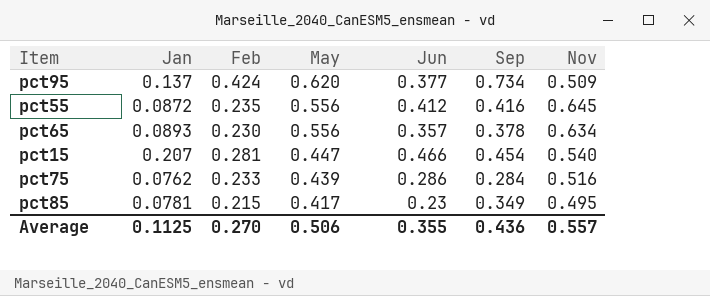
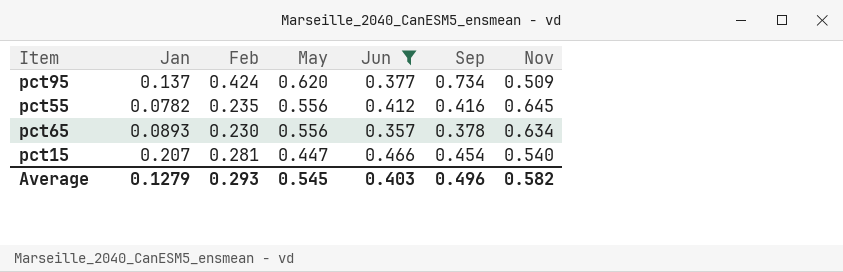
filter: none -> Jun >= 0.357
pct55 | Jan: 0.0872 -> 0.0782
Average | Jan: 0.1125 -> 0.1279
Average | Feb: 0.270 -> 0.293
Average | May: 0.506 -> 0.545
Average | Jun: 0.355 -> 0.403
Average | Sep: 0.436 -> 0.496
Average | Nov: 0.557 -> 0.582

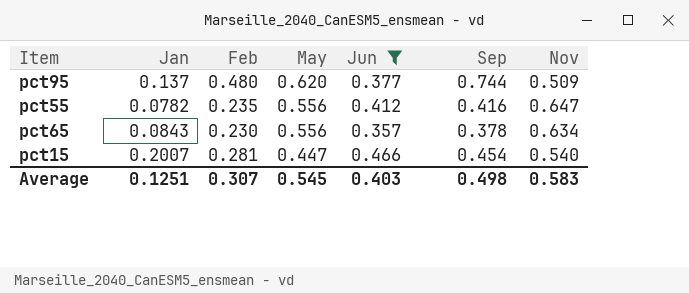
pct95 | Feb: 0.424 -> 0.480
pct95 | Sep: 0.734 -> 0.744
pct55 | Nov: 0.645 -> 0.647
pct65 | Jan: 0.0893 -> 0.0843
pct15 | Jan: 0.207 -> 0.2007
Average | Jan: 0.1279 -> 0.1251
Average | Feb: 0.293 -> 0.307
Average | Sep: 0.496 -> 0.498
Average | Nov: 0.582 -> 0.583

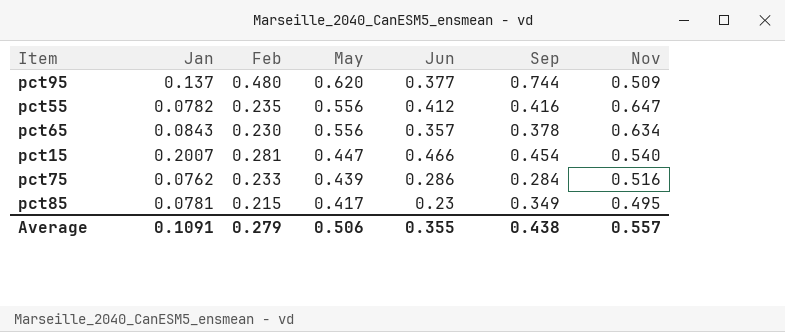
filter: Jun >= 0.357 -> none
Average | Jan: 0.1251 -> 0.1091
Average | Feb: 0.307 -> 0.279
Average | May: 0.545 -> 0.506
Average | Jun: 0.403 -> 0.355
Average | Sep: 0.498 -> 0.438
Average | Nov: 0.583 -> 0.557

